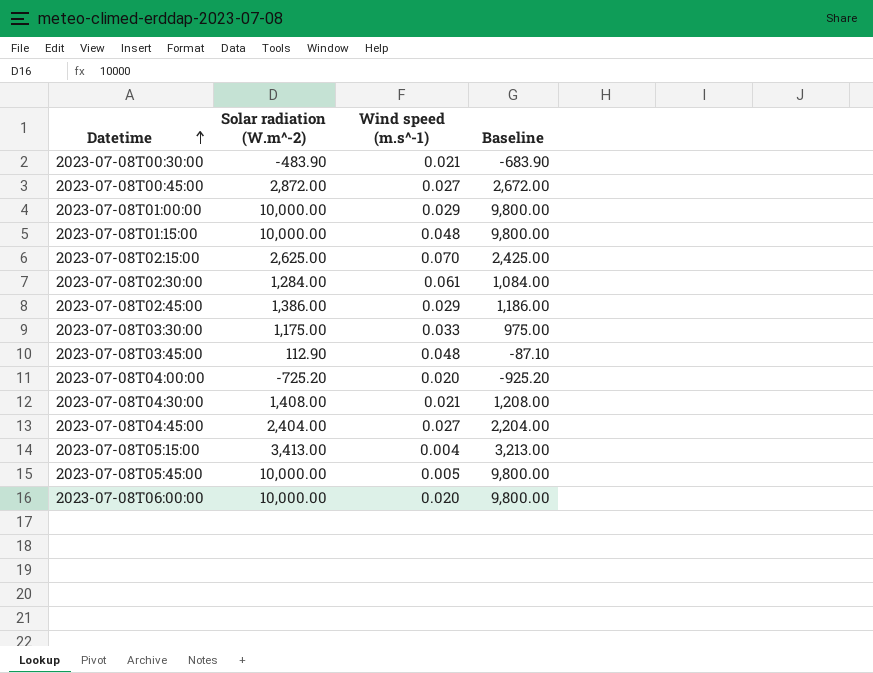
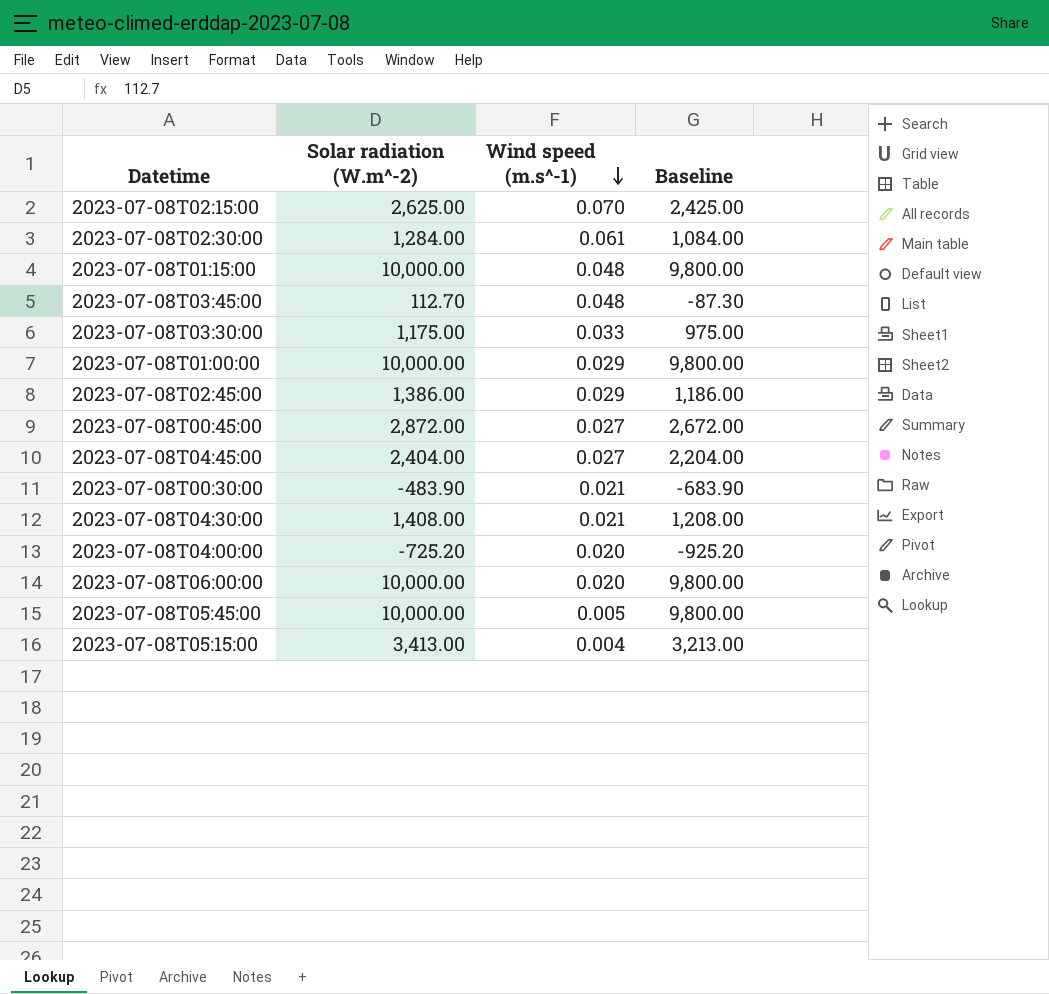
row order: Datetime ascending -> Wind speed (m.s^-1) descending
2023-07-08T03:45:00 | Solar radiation (W.m^-2): 112.90 -> 112.70
2023-07-08T03:45:00 | Baseline: -87.10 -> -87.30

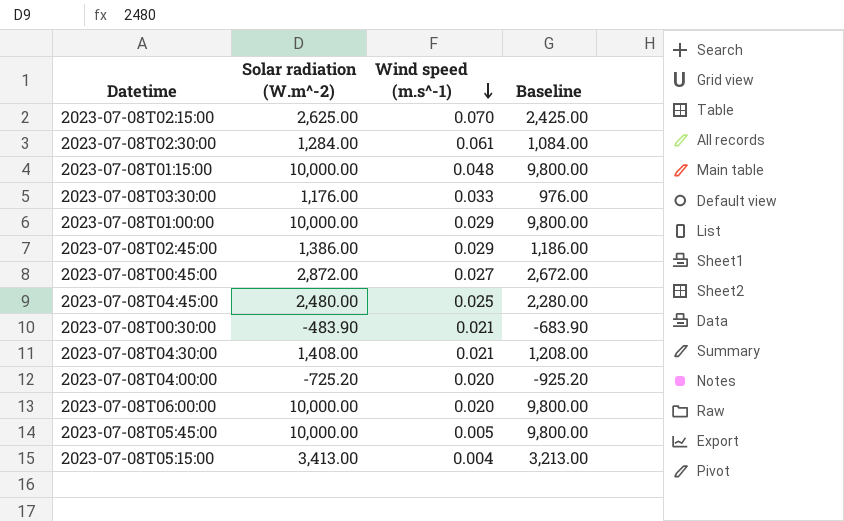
row 2023-07-08T03:45:00: 112.70 | 0.048 | -87.30 -> none
2023-07-08T03:30:00 | Solar radiation (W.m^-2): 1,175.00 -> 1,176.00
2023-07-08T03:30:00 | Baseline: 975.00 -> 976.00
2023-07-08T04:45:00 | Solar radiation (W.m^-2): 2,404.00 -> 2,480.00
2023-07-08T04:45:00 | Wind speed (m.s^-1): 0.027 -> 0.025
2023-07-08T04:45:00 | Baseline: 2,204.00 -> 2,280.00

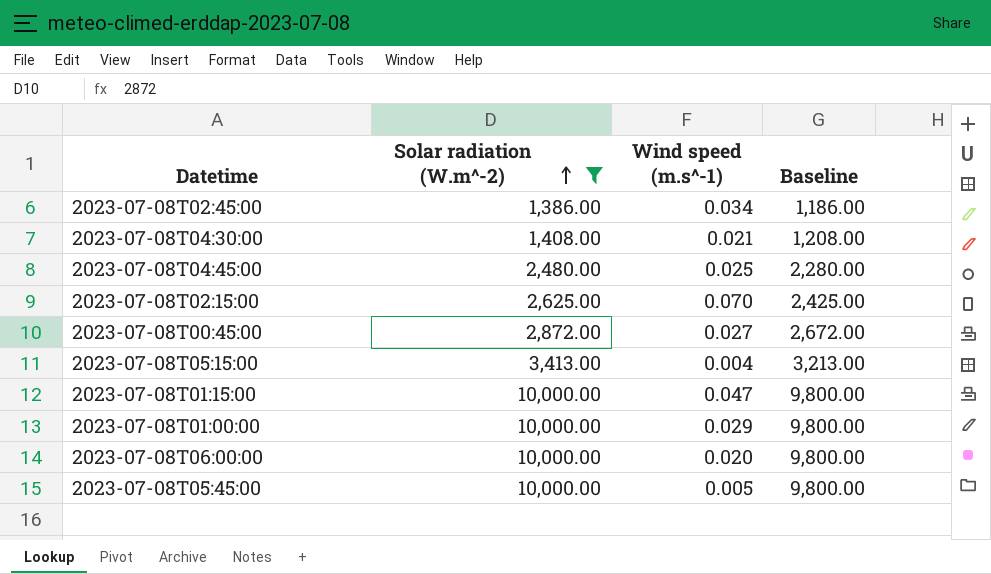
filter: none -> Solar radiation (W.m^-2) >= 1,386.00
row order: Wind speed (m.s^-1) descending -> Solar radiation (W.m^-2) ascending
2023-07-08T02:45:00 | Wind speed (m.s^-1): 0.029 -> 0.034
2023-07-08T01:15:00 | Wind speed (m.s^-1): 0.048 -> 0.047

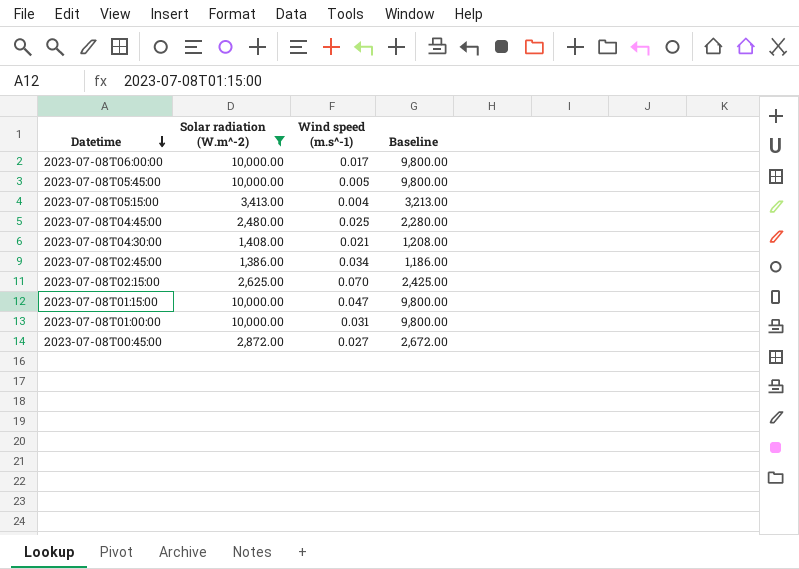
row order: Solar radiation (W.m^-2) ascending -> Datetime descending
2023-07-08T06:00:00 | Wind speed (m.s^-1): 0.020 -> 0.017
2023-07-08T01:00:00 | Wind speed (m.s^-1): 0.029 -> 0.031

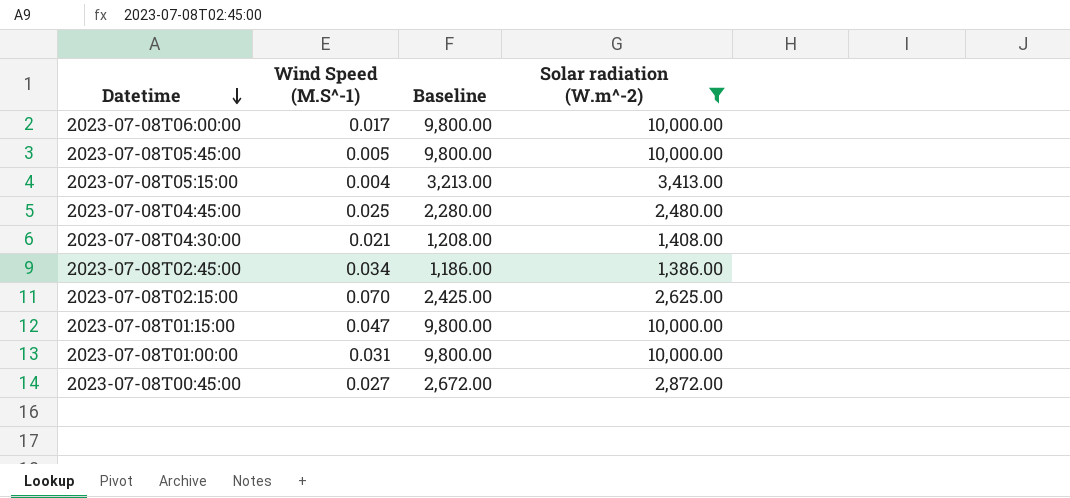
column name: Wind speed (m.s^-1) -> Wind Speed (M.S^-1)
column Solar radiation (W.m^-2) | position: 2 -> 4

